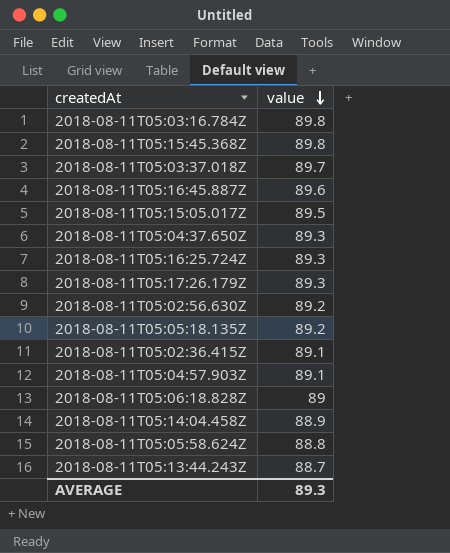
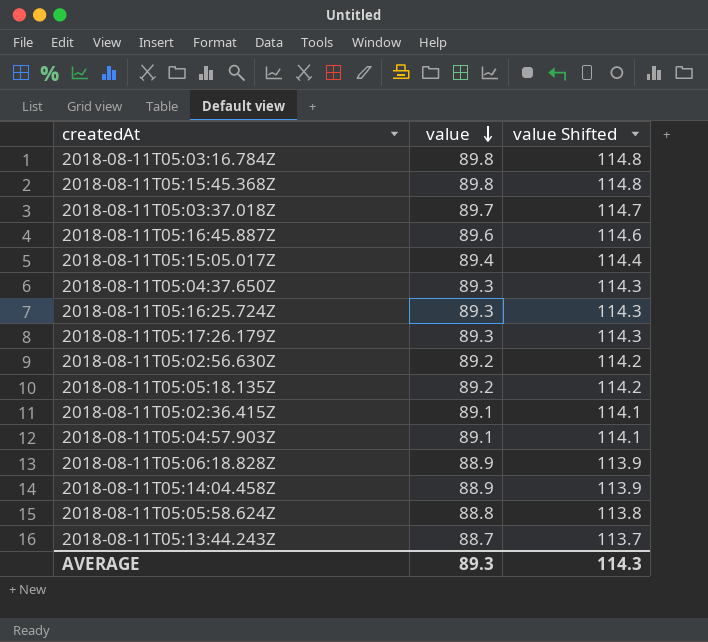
column value Shifted | formula: none -> [value] + 25
2018-08-11T05:15:05.017Z | value: 89.5 -> 89.4
2018-08-11T05:06:18.828Z | value: 89 -> 88.9

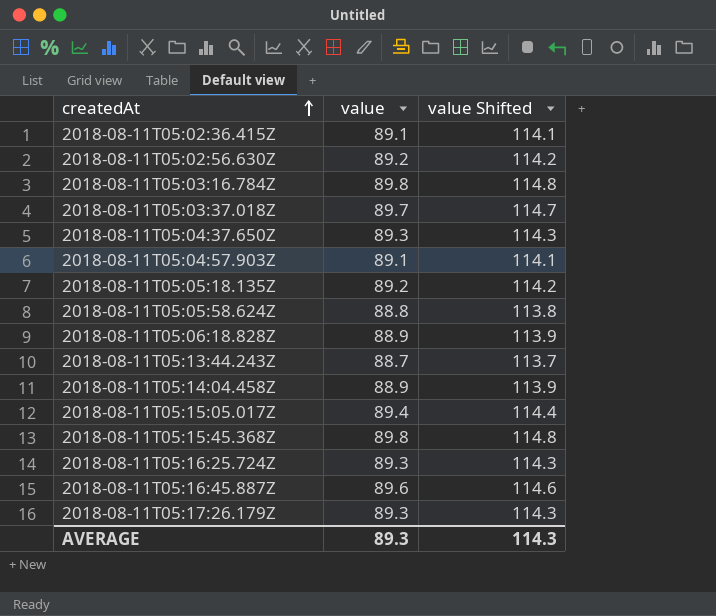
row order: value descending -> createdAt ascending

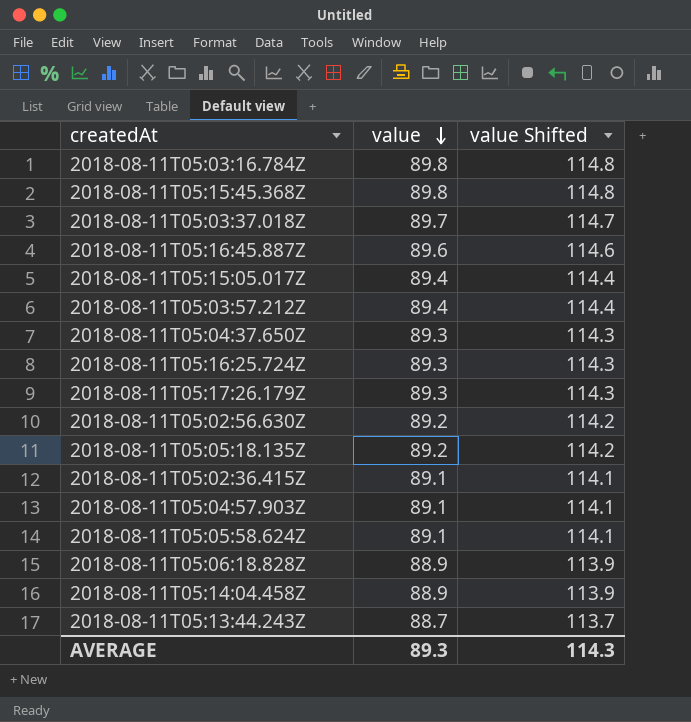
row order: createdAt ascending -> value descending
row 2018-08-11T05:03:57.212Z: none -> 89.4 | 114.4
2018-08-11T05:05:58.624Z | value: 88.8 -> 89.1
2018-08-11T05:05:58.624Z | value Shifted: 113.8 -> 114.1

